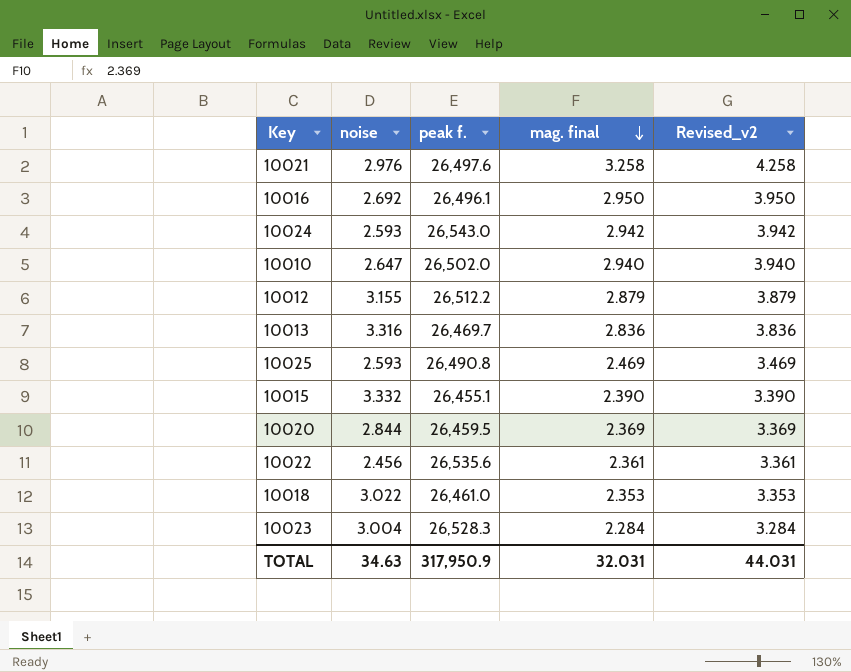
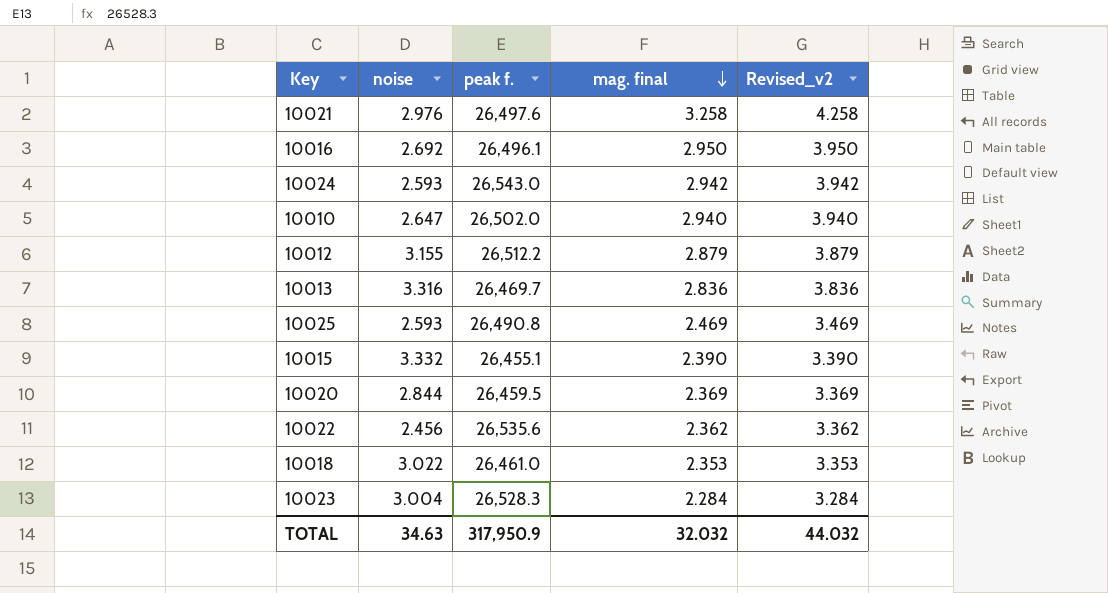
10022 | mag. final: 2.361 -> 2.362
10022 | Revised_v2: 3.361 -> 3.362
TOTAL | mag. final: 32.031 -> 32.032
TOTAL | Revised_v2: 44.031 -> 44.032

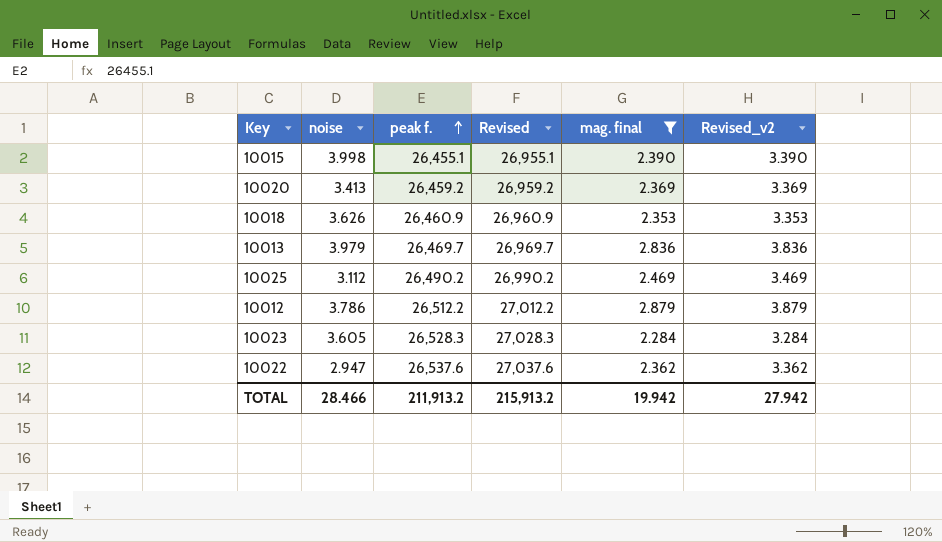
filter: none -> mag. final <= 2.879
row order: mag. final descending -> peak f. ascending
column Revised | formula: none -> [peak f.] + 500
10015 | noise: 3.332 -> 3.998
10020 | noise: 2.844 -> 3.413
10020 | peak f.: 26,459.5 -> 26,459.2
10018 | noise: 3.022 -> 3.626
10018 | peak f.: 26,461.0 -> 26,460.9
10013 | noise: 3.316 -> 3.979
10025 | noise: 2.593 -> 3.112
10025 | peak f.: 26,490.8 -> 26,490.2
10012 | noise: 3.155 -> 3.786
10023 | noise: 3.004 -> 3.605
10022 | noise: 2.456 -> 2.947
10022 | peak f.: 26,535.6 -> 26,537.6
TOTAL | noise: 34.63 -> 28.466
TOTAL | peak f.: 317,950.9 -> 211,913.2
TOTAL | mag. final: 32.032 -> 19.942
TOTAL | Revised_v2: 44.032 -> 27.942

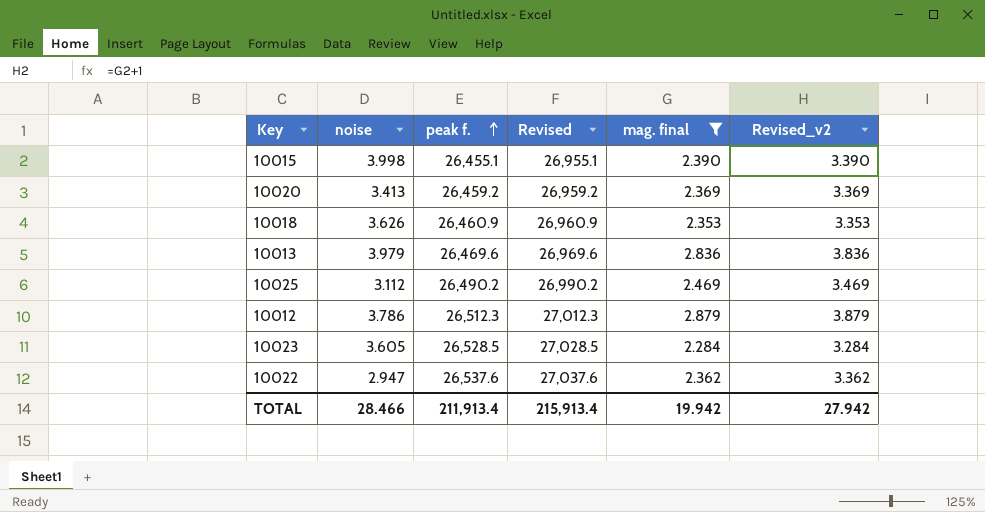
10013 | peak f.: 26,469.7 -> 26,469.6
10013 | Revised: 26,969.7 -> 26,969.6
10012 | peak f.: 26,512.2 -> 26,512.3
10012 | Revised: 27,012.2 -> 27,012.3
10023 | peak f.: 26,528.3 -> 26,528.5
10023 | Revised: 27,028.3 -> 27,028.5
TOTAL | peak f.: 211,913.2 -> 211,913.4
TOTAL | Revised: 215,913.2 -> 215,913.4

